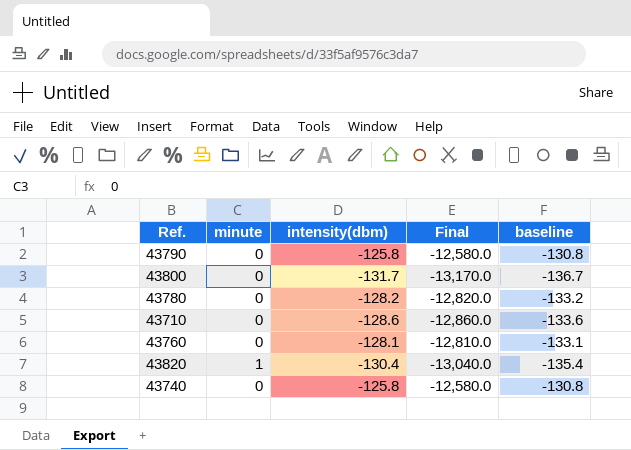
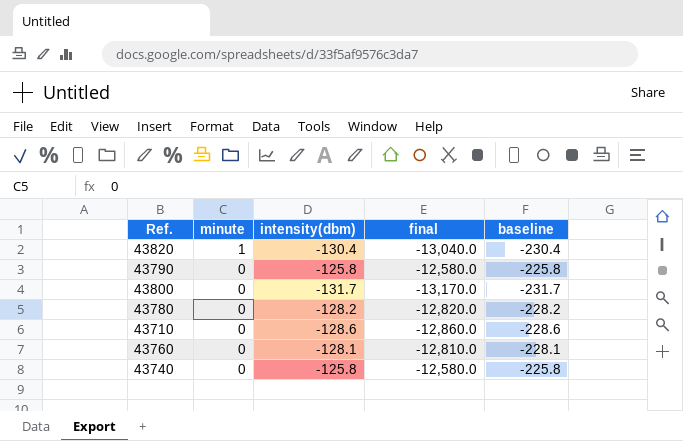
row order: none -> minute descending
column name: Final -> final
column baseline | formula: [intensity(dbm)] - 5 -> [intensity(dbm)] - 100

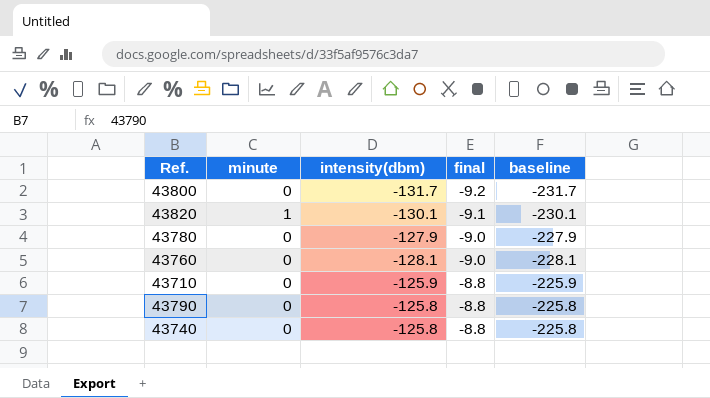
row order: minute descending -> final ascending
column final | formula: [intensity(dbm)] * 100 -> [intensity(dbm)] * 0.07
43820 | intensity(dbm): -130.4 -> -130.1
43820 | baseline: -230.4 -> -230.1
43780 | intensity(dbm): -128.2 -> -127.9
43780 | baseline: -228.2 -> -227.9
43710 | intensity(dbm): -128.6 -> -125.9
43710 | baseline: -228.6 -> -225.9

